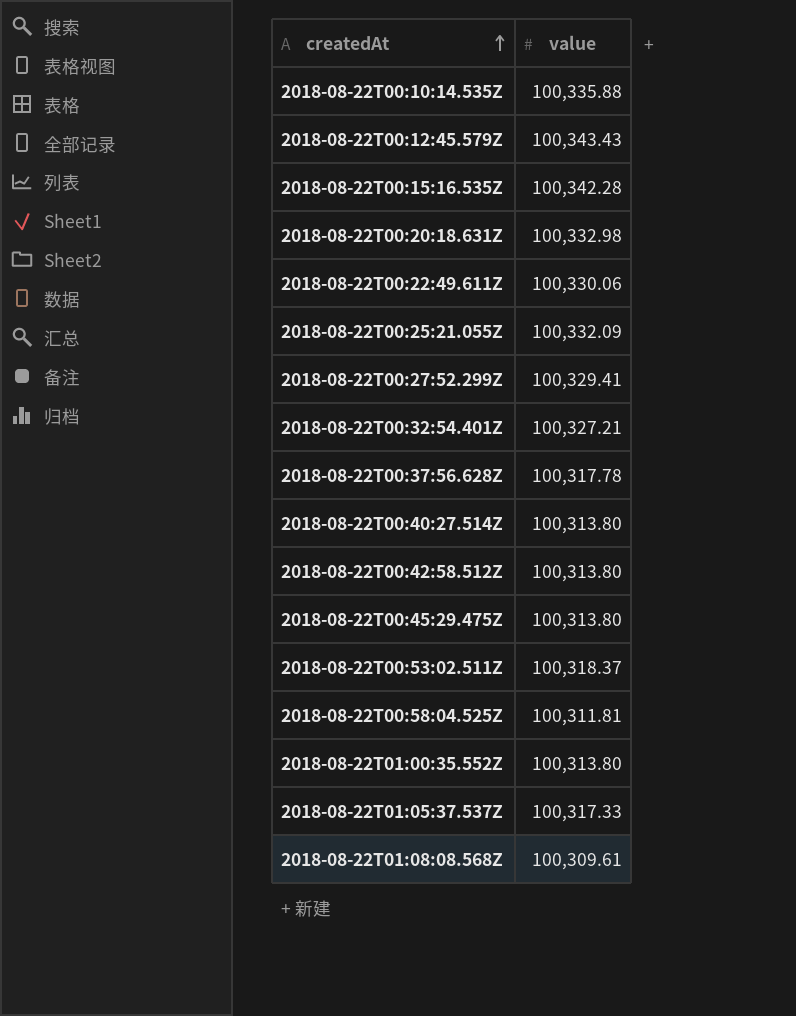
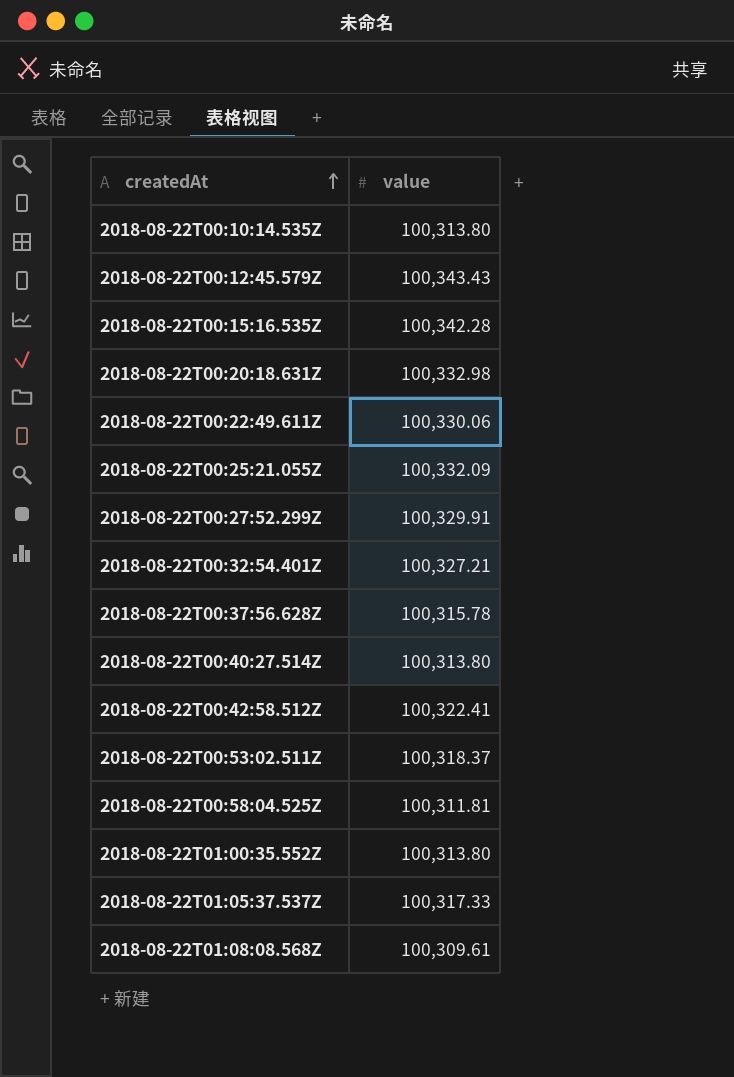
row 2018-08-22T00:45:29.475Z: 100,313.80 -> none
2018-08-22T00:10:14.535Z | value: 100,335.88 -> 100,313.80
2018-08-22T00:27:52.299Z | value: 100,329.41 -> 100,329.91
2018-08-22T00:37:56.628Z | value: 100,317.78 -> 100,315.78
2018-08-22T00:42:58.512Z | value: 100,313.80 -> 100,322.41

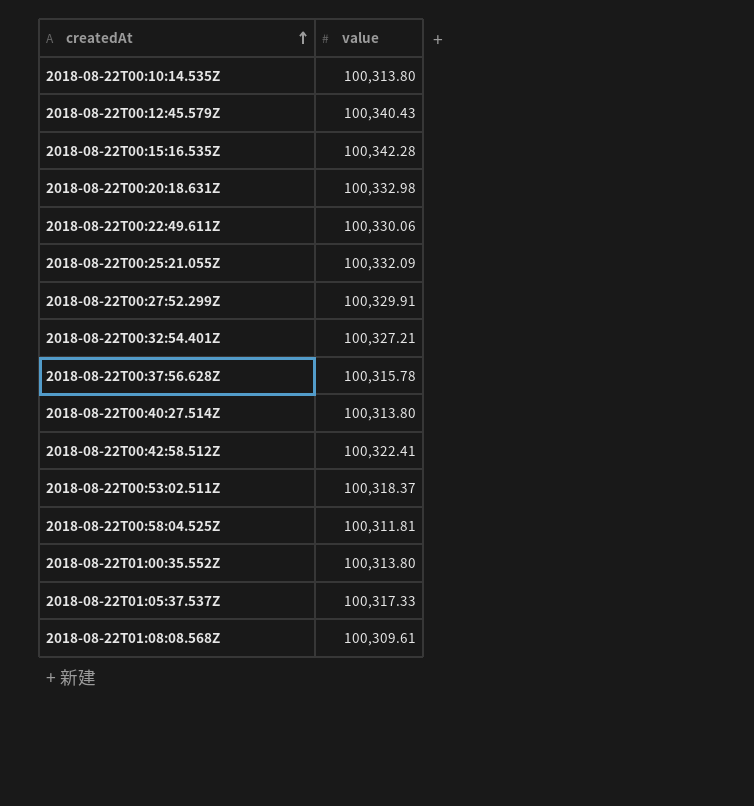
2018-08-22T00:12:45.579Z | value: 100,343.43 -> 100,340.43

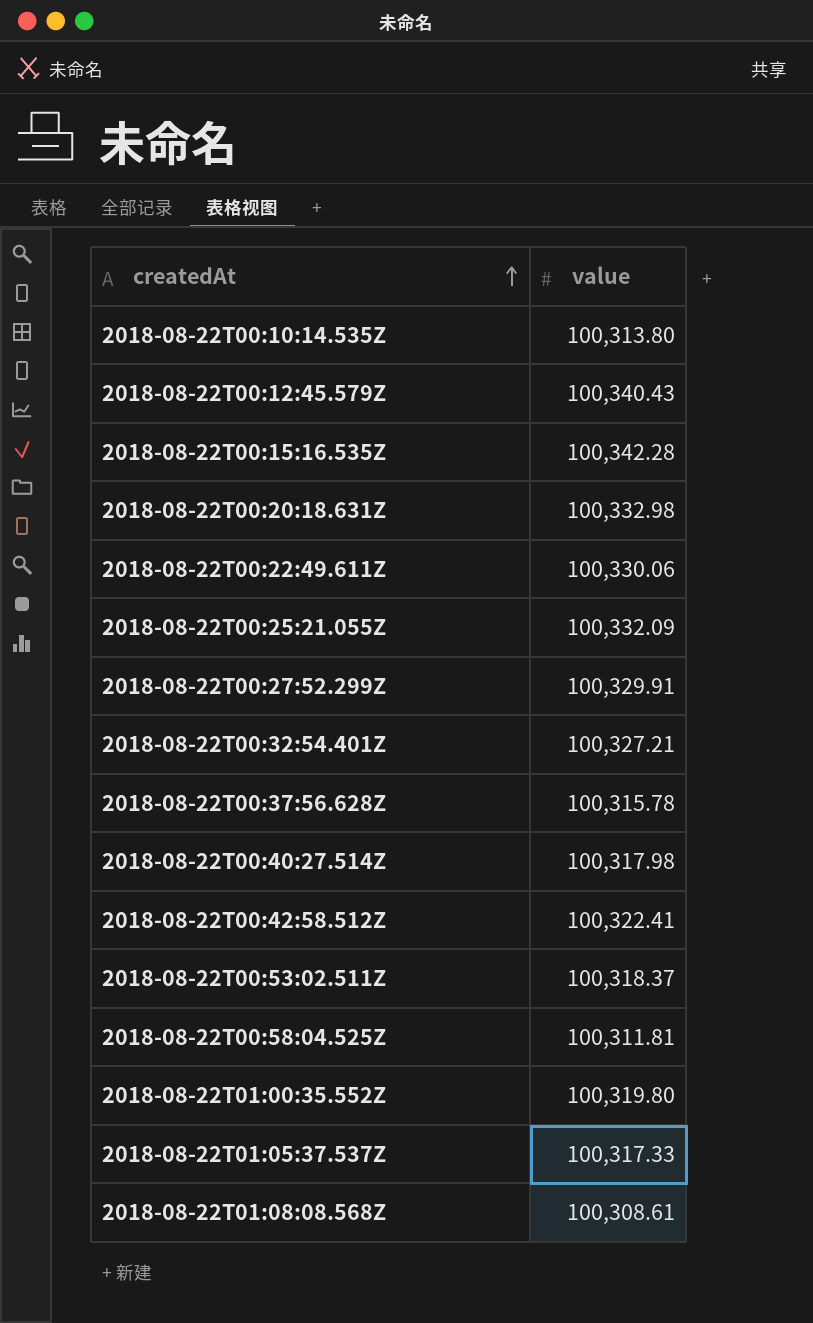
2018-08-22T00:40:27.514Z | value: 100,313.80 -> 100,317.98
2018-08-22T01:00:35.552Z | value: 100,313.80 -> 100,319.80
2018-08-22T01:08:08.568Z | value: 100,309.61 -> 100,308.61

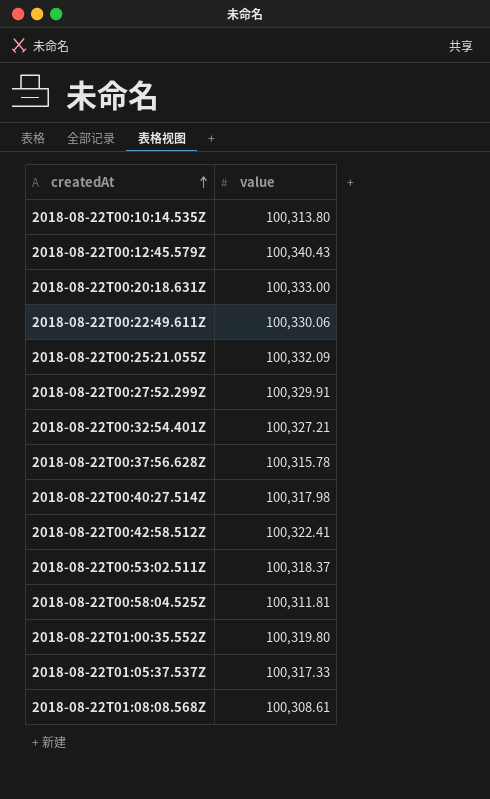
row 2018-08-22T00:15:16.535Z: 100,342.28 -> none
2018-08-22T00:20:18.631Z | value: 100,332.98 -> 100,333.00

